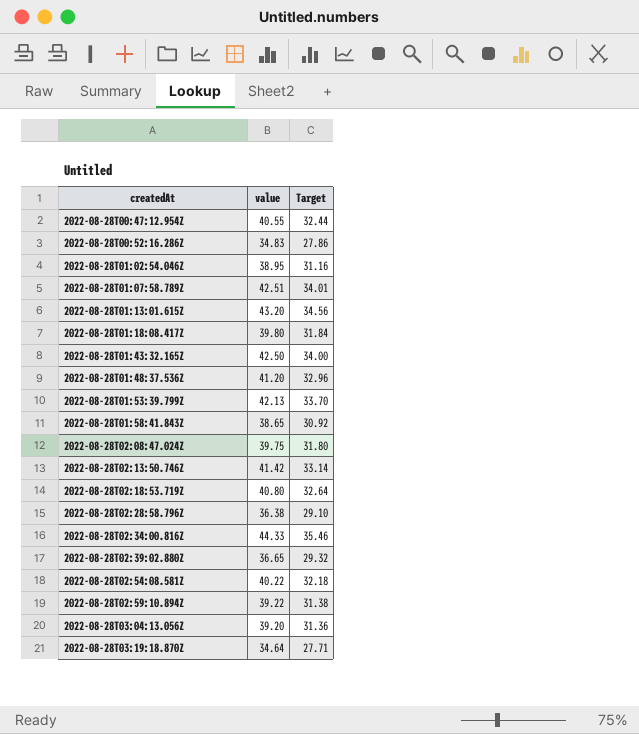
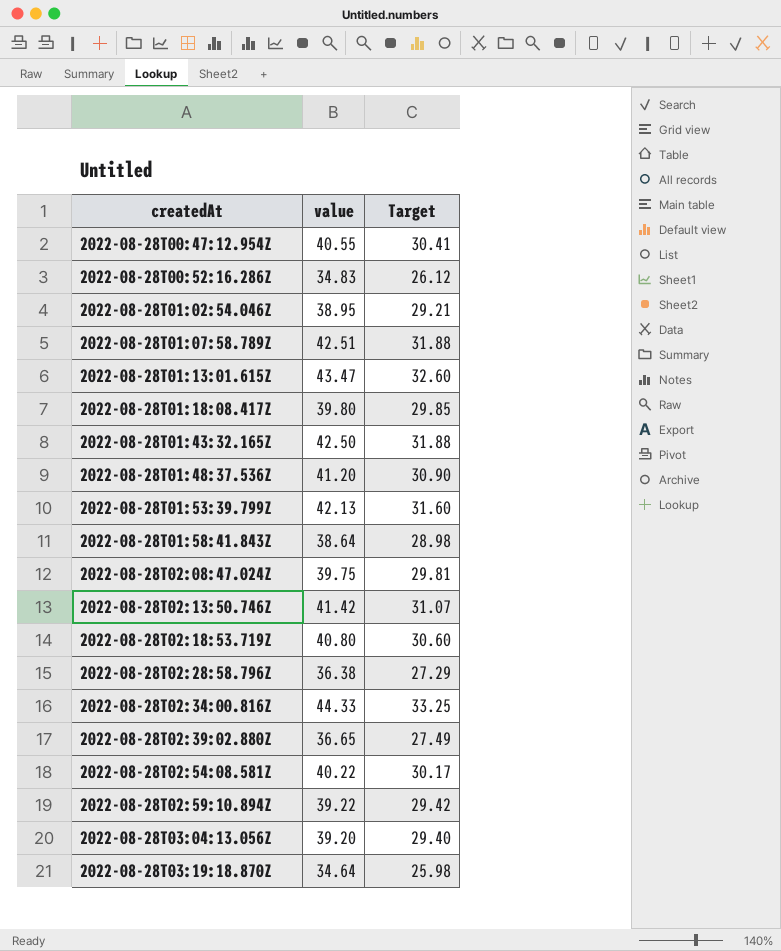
column Target | formula: [value] * 0.8 -> [value] * 0.75
2022-08-28T01:13:01.615Z | value: 43.20 -> 43.47
2022-08-28T01:58:41.843Z | value: 38.65 -> 38.64

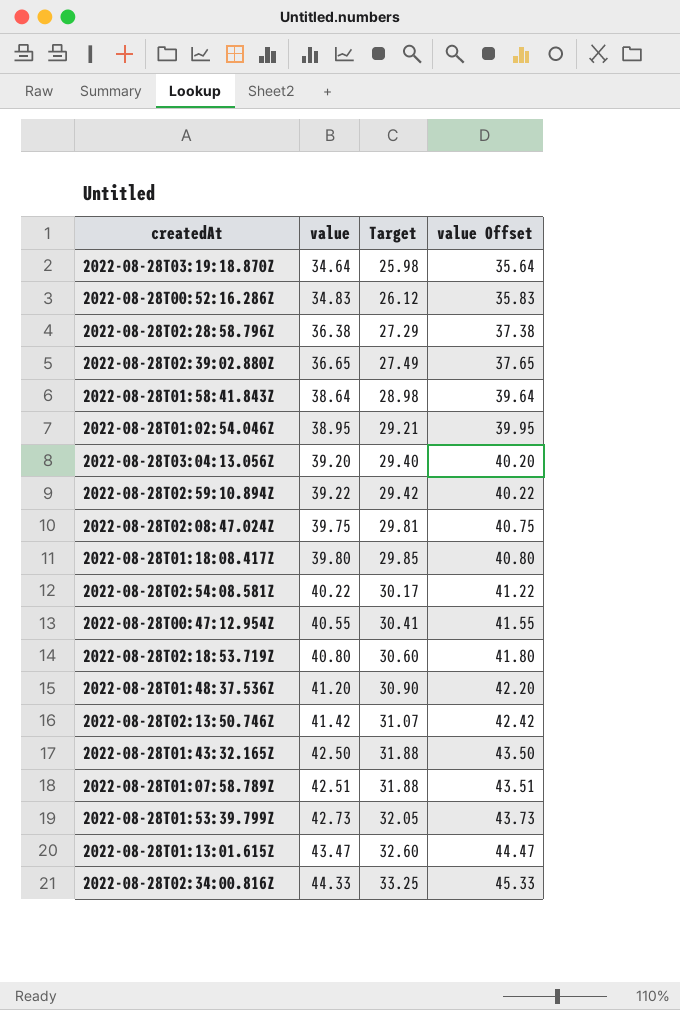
row order: createdAt ascending -> value ascending
column value Offset | formula: none -> [value] + 1
2022-08-28T01:53:39.799Z | value: 42.13 -> 42.73
2022-08-28T01:53:39.799Z | Target: 31.60 -> 32.05

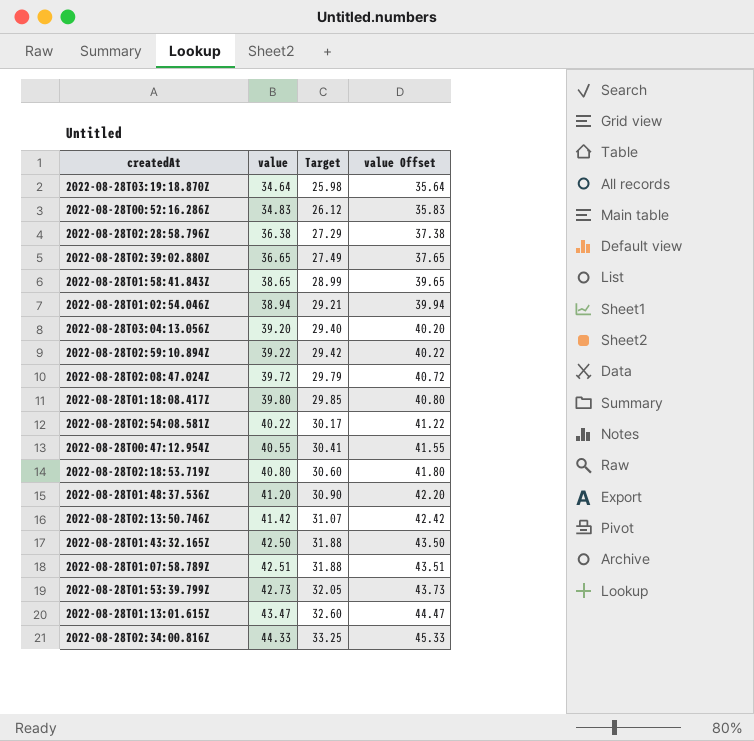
2022-08-28T01:58:41.843Z | value: 38.64 -> 38.65
2022-08-28T01:58:41.843Z | Target: 28.98 -> 28.99
2022-08-28T01:58:41.843Z | value Offset: 39.64 -> 39.65
2022-08-28T01:02:54.046Z | value: 38.95 -> 38.94
2022-08-28T01:02:54.046Z | value Offset: 39.95 -> 39.94
2022-08-28T02:08:47.024Z | value: 39.75 -> 39.72
2022-08-28T02:08:47.024Z | Target: 29.81 -> 29.79
2022-08-28T02:08:47.024Z | value Offset: 40.75 -> 40.72

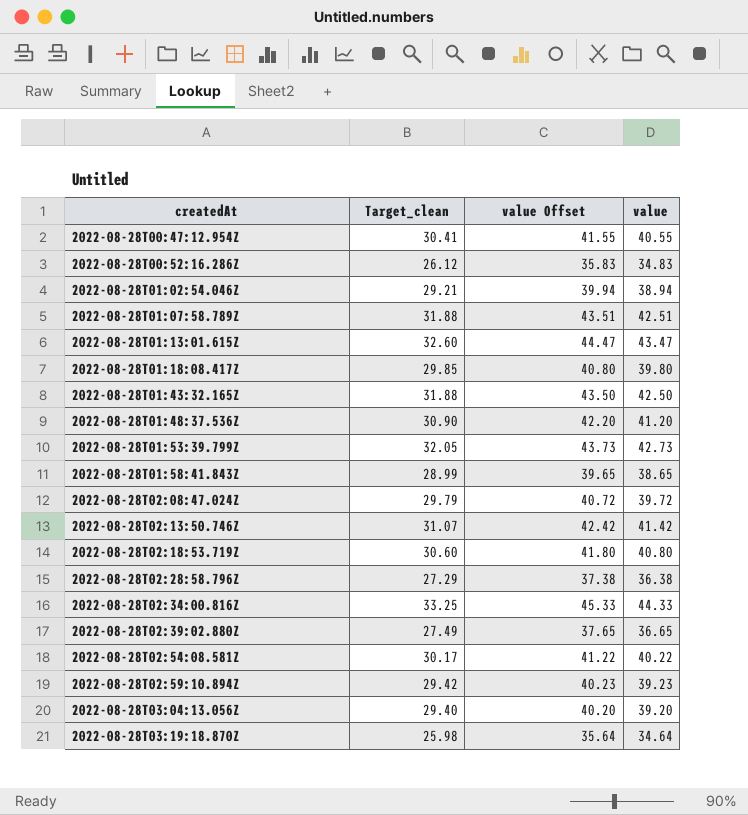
row order: value ascending -> createdAt ascending
column name: Target -> Target_clean
column value | position: 2 -> 4
2022-08-28T02:59:10.894Z | value Offset: 40.22 -> 40.23
2022-08-28T02:59:10.894Z | value: 39.22 -> 39.23

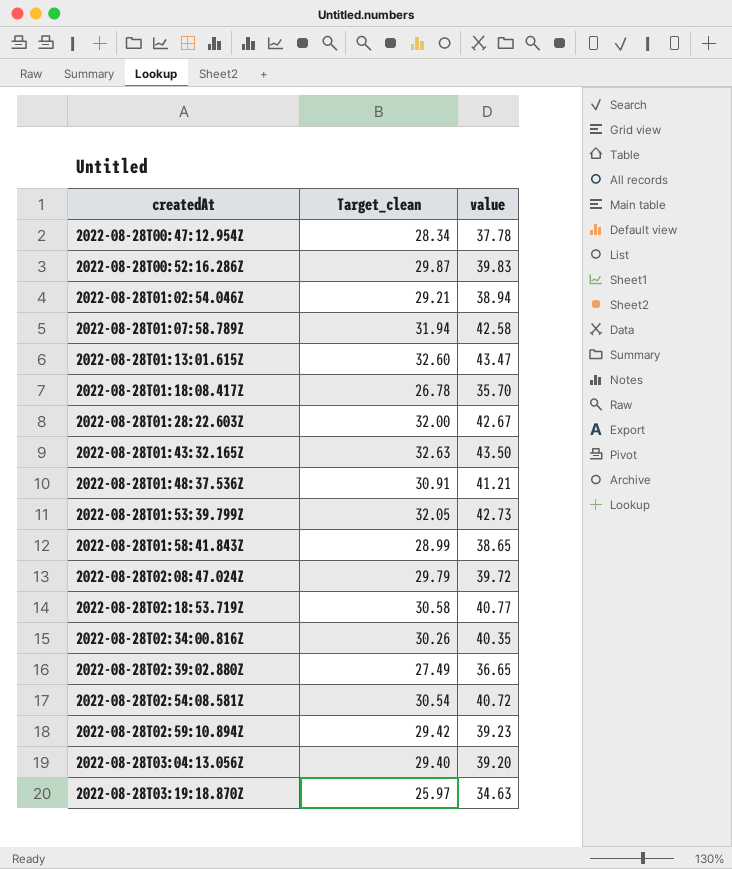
column value Offset | formula: [value] + 1 -> none
row 2022-08-28T02:13:50.746Z: 31.07 | 42.42 | 41.42 -> none
row 2022-08-28T02:28:58.796Z: 27.29 | 37.38 | 36.38 -> none
2022-08-28T00:47:12.954Z | Target_clean: 30.41 -> 28.34
2022-08-28T00:47:12.954Z | value: 40.55 -> 37.78
2022-08-28T00:52:16.286Z | Target_clean: 26.12 -> 29.87
2022-08-28T00:52:16.286Z | value: 34.83 -> 39.83
2022-08-28T01:07:58.789Z | Target_clean: 31.88 -> 31.94
2022-08-28T01:07:58.789Z | value: 42.51 -> 42.58
2022-08-28T01:18:08.417Z | Target_clean: 29.85 -> 26.78
2022-08-28T01:18:08.417Z | value: 39.80 -> 35.70
row 2022-08-28T01:28:22.603Z: none -> 32.00 | 42.67
2022-08-28T01:43:32.165Z | Target_clean: 31.88 -> 32.63
2022-08-28T01:43:32.165Z | value: 42.50 -> 43.50
2022-08-28T01:48:37.536Z | Target_clean: 30.90 -> 30.91
2022-08-28T01:48:37.536Z | value: 41.20 -> 41.21
2022-08-28T02:18:53.719Z | Target_clean: 30.60 -> 30.58
2022-08-28T02:18:53.719Z | value: 40.80 -> 40.77
2022-08-28T02:34:00.816Z | Target_clean: 33.25 -> 30.26
2022-08-28T02:34:00.816Z | value: 44.33 -> 40.35
2022-08-28T02:54:08.581Z | Target_clean: 30.17 -> 30.54
2022-08-28T02:54:08.581Z | value: 40.22 -> 40.72
2022-08-28T03:19:18.870Z | Target_clean: 25.98 -> 25.97
2022-08-28T03:19:18.870Z | value: 34.64 -> 34.63

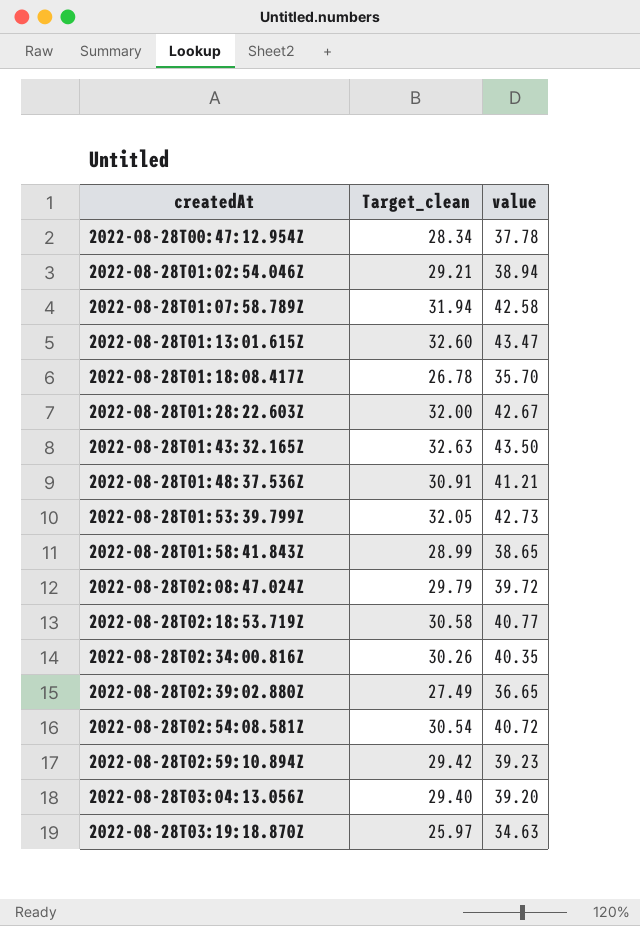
row 2022-08-28T00:52:16.286Z: 29.87 | 39.83 -> none

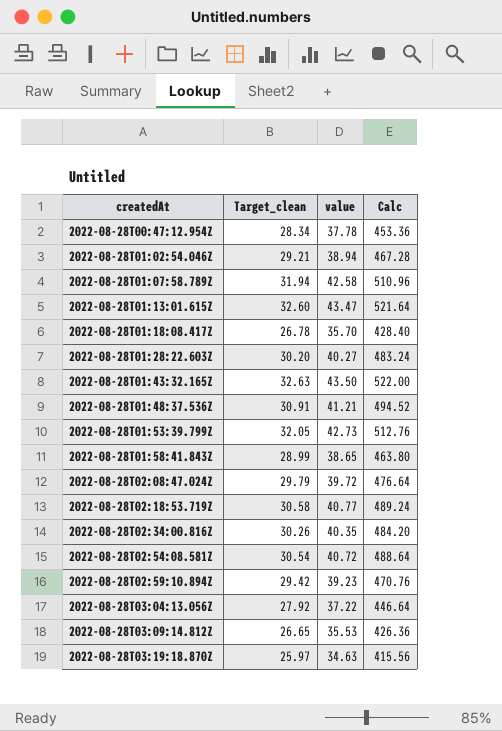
column Calc | formula: none -> [value] * 12
row 2022-08-28T02:39:02.880Z: 27.49 | 36.65 -> none
2022-08-28T01:28:22.603Z | Target_clean: 32.00 -> 30.20
2022-08-28T01:28:22.603Z | value: 42.67 -> 40.27
2022-08-28T03:04:13.056Z | Target_clean: 29.40 -> 27.92
2022-08-28T03:04:13.056Z | value: 39.20 -> 37.22
row 2022-08-28T03:09:14.812Z: none -> 26.65 | 35.53 | 426.36

